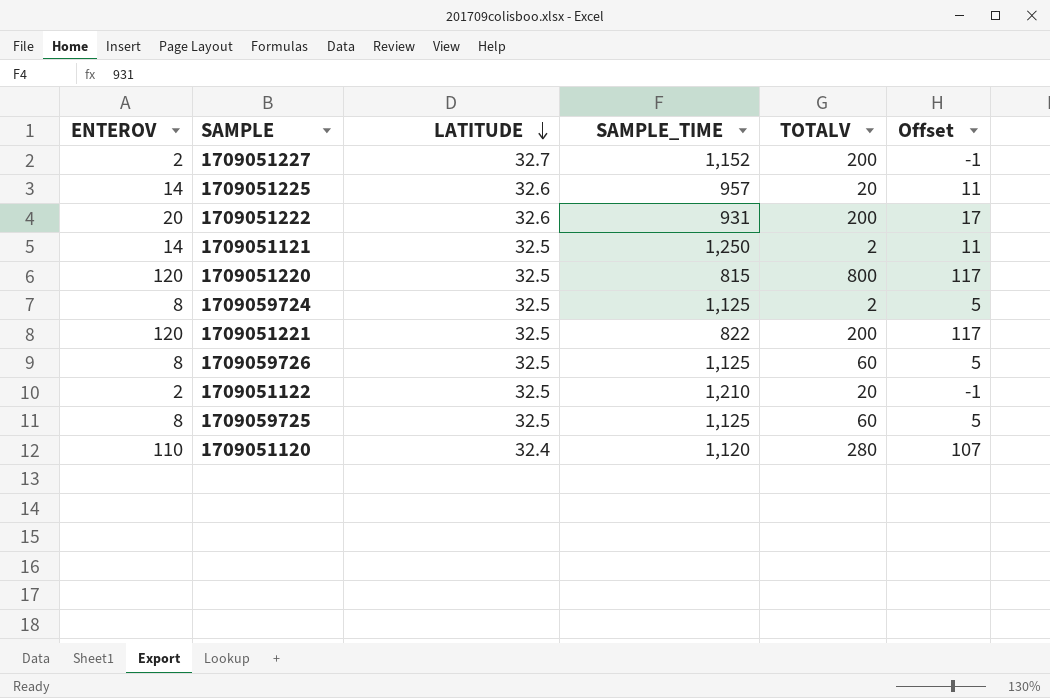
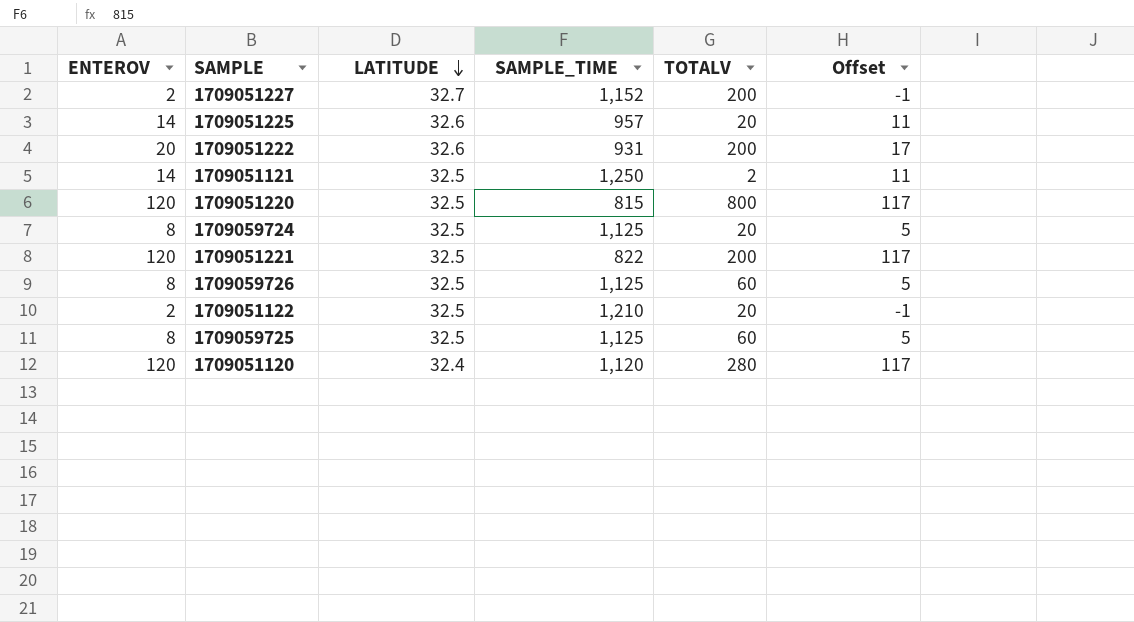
1709059724 | TOTALV: 2 -> 20
1709051120 | ENTEROV: 110 -> 120
1709051120 | Offset: 107 -> 117

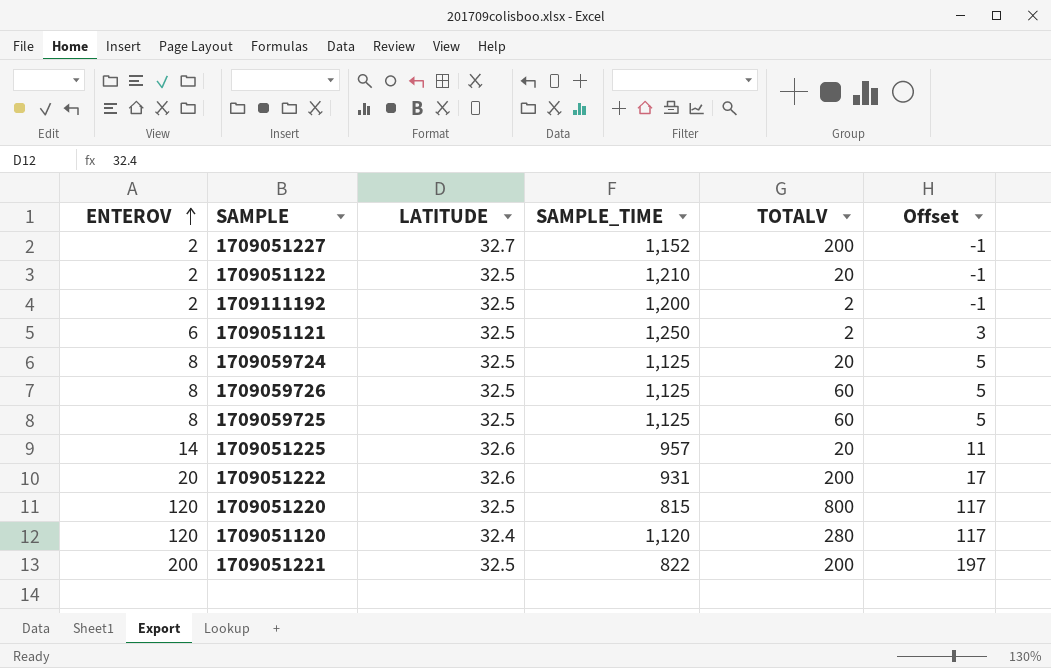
row order: LATITUDE descending -> ENTEROV ascending
row 1709111192: none -> 2 | 32.5 | 1,200 | 2 | -1
1709051121 | ENTEROV: 14 -> 6
1709051121 | Offset: 11 -> 3
1709051221 | ENTEROV: 120 -> 200
1709051221 | Offset: 117 -> 197

